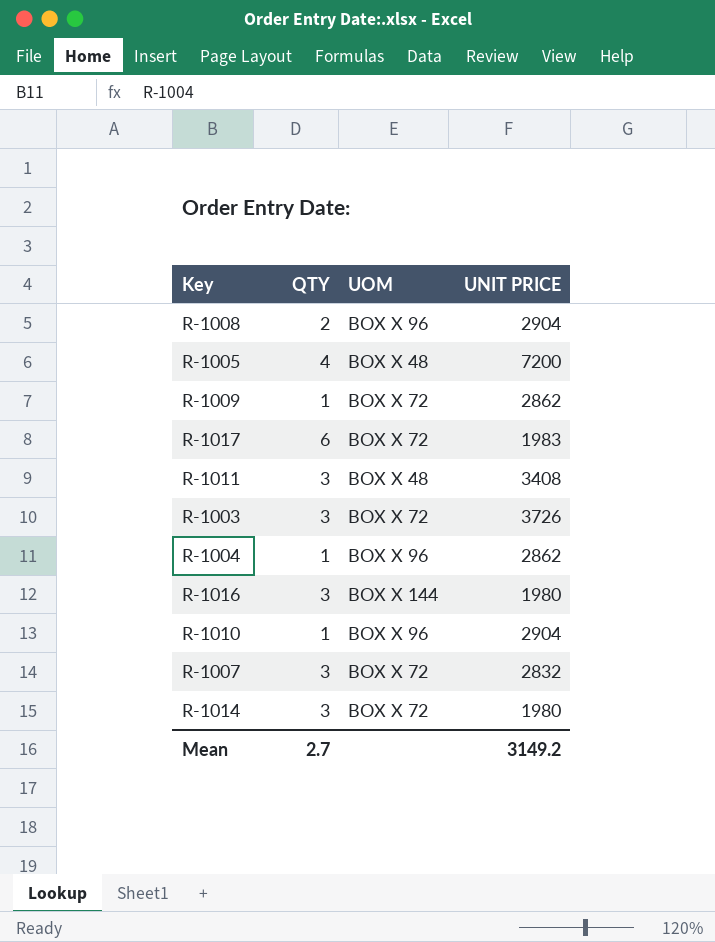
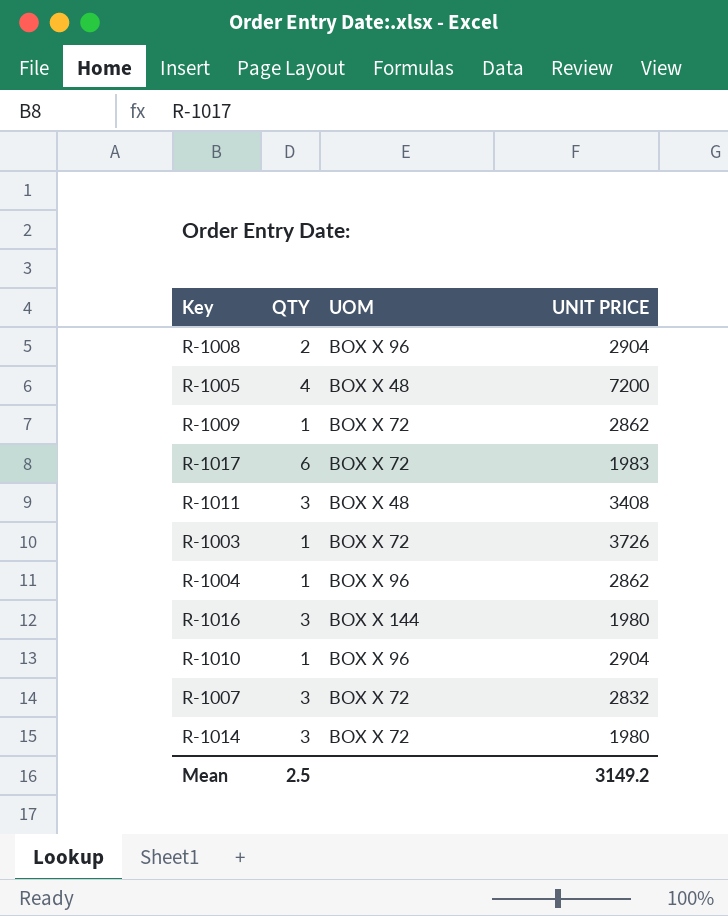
R-1003 | QTY: 3 -> 1
Mean | QTY: 2.7 -> 2.5

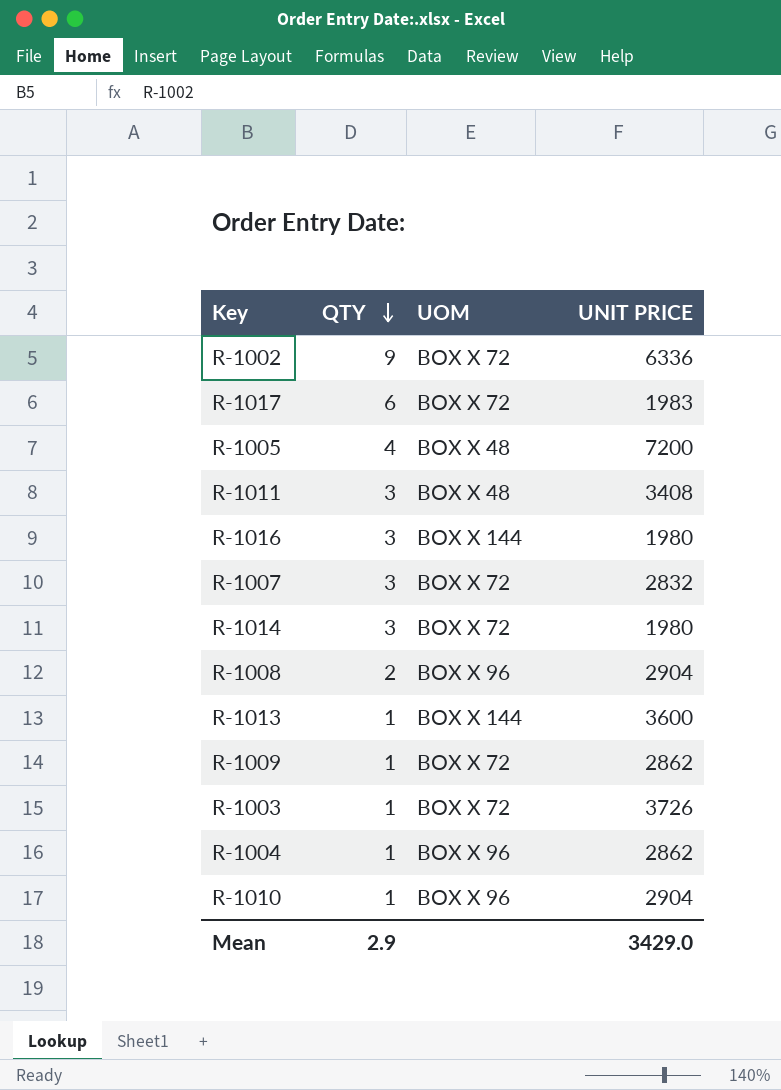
row order: none -> QTY descending
row R-1002: none -> 9 | BOX X 72 | 6336
row R-1013: none -> 1 | BOX X 144 | 3600
Mean | QTY: 2.5 -> 2.9
Mean | UNIT PRICE: 3149.2 -> 3429.0

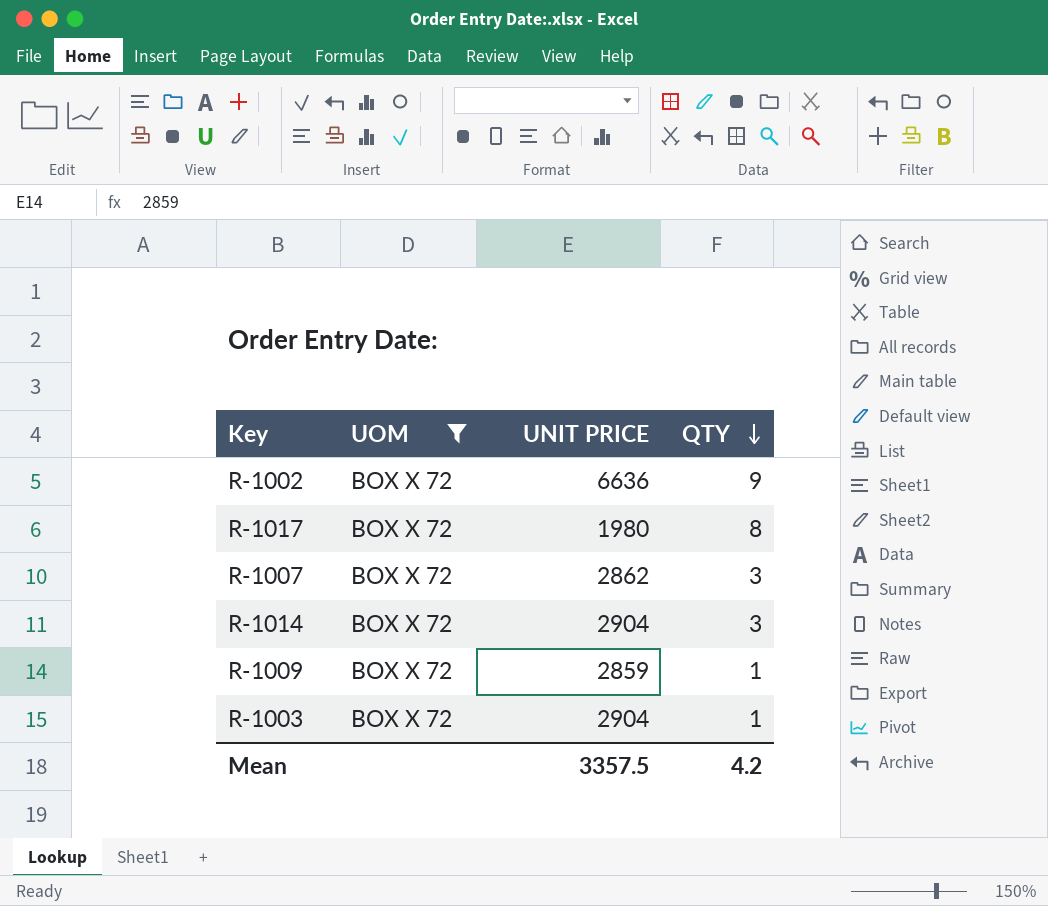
filter: none -> UOM = BOX X 72
column QTY | position: 2 -> 4
R-1002 | UNIT PRICE: 6336 -> 6636
R-1017 | UNIT PRICE: 1983 -> 1980
R-1017 | QTY: 6 -> 8
R-1007 | UNIT PRICE: 2832 -> 2862
R-1014 | UNIT PRICE: 1980 -> 2904
R-1009 | UNIT PRICE: 2862 -> 2859
R-1003 | UNIT PRICE: 3726 -> 2904
Mean | UNIT PRICE: 3429.0 -> 3357.5
Mean | QTY: 2.9 -> 4.2

